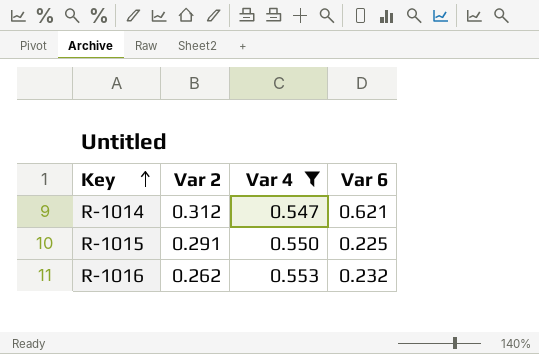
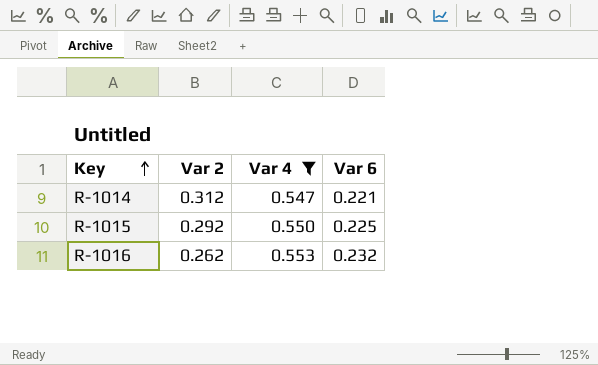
R-1014 | Var 6: 0.621 -> 0.221
R-1015 | Var 2: 0.291 -> 0.292

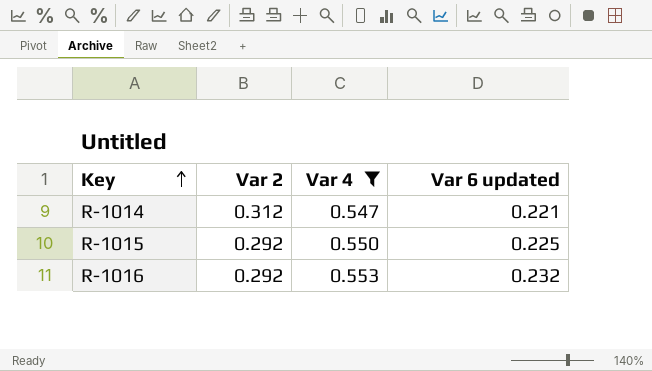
column name: Var 6 -> Var 6 updated
R-1016 | Var 2: 0.262 -> 0.292

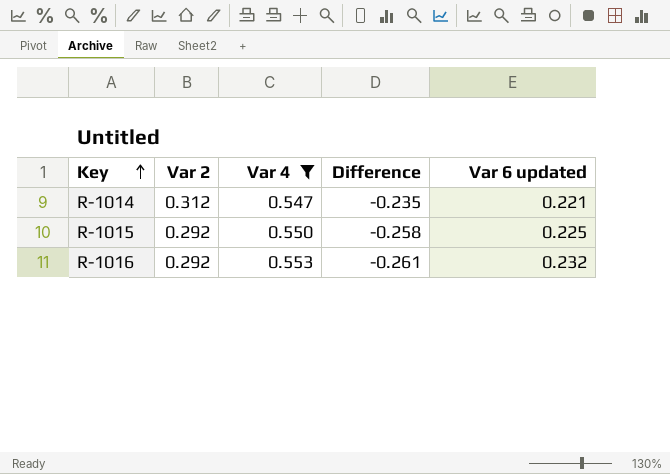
column Difference | formula: none -> [Var 2] - [Var 4]

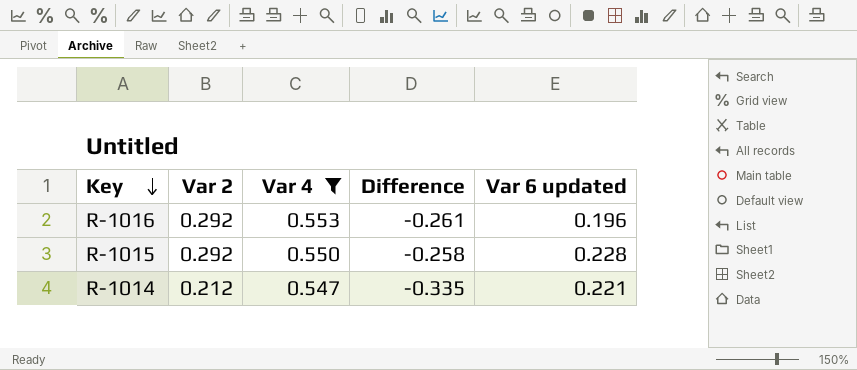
row order: Key ascending -> Key descending
R-1016 | Var 6 updated: 0.232 -> 0.196
R-1015 | Var 6 updated: 0.225 -> 0.228
R-1014 | Var 2: 0.312 -> 0.212
R-1014 | Difference: -0.235 -> -0.335

